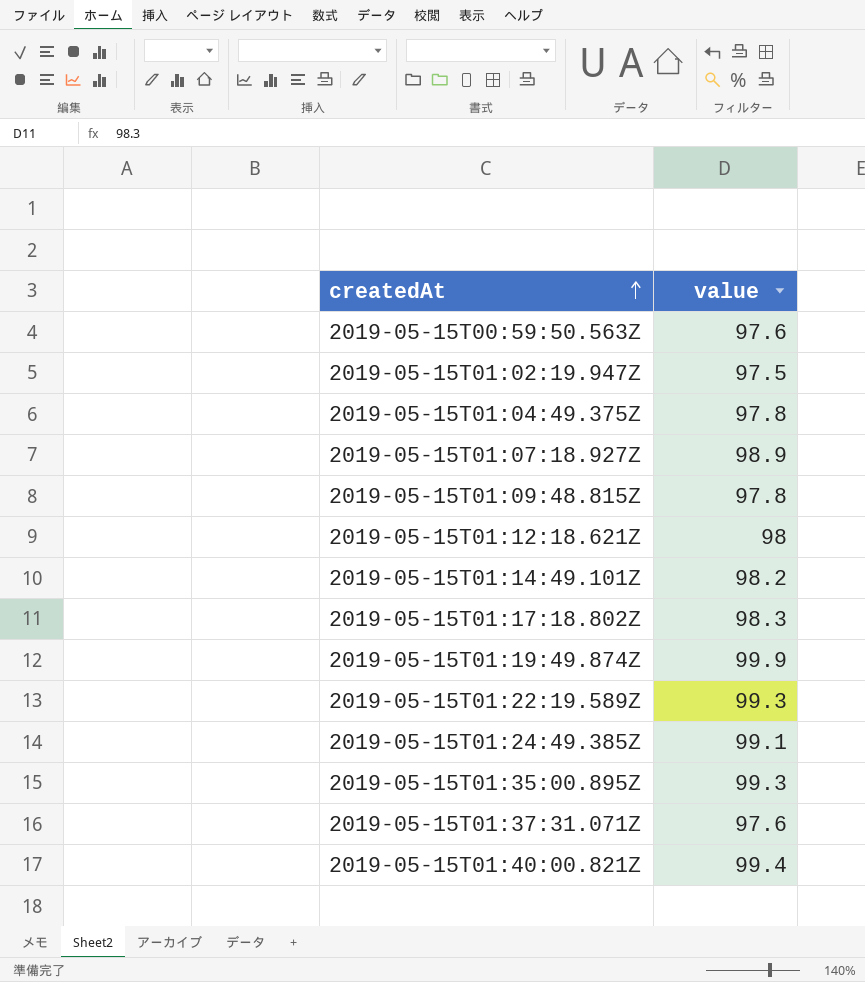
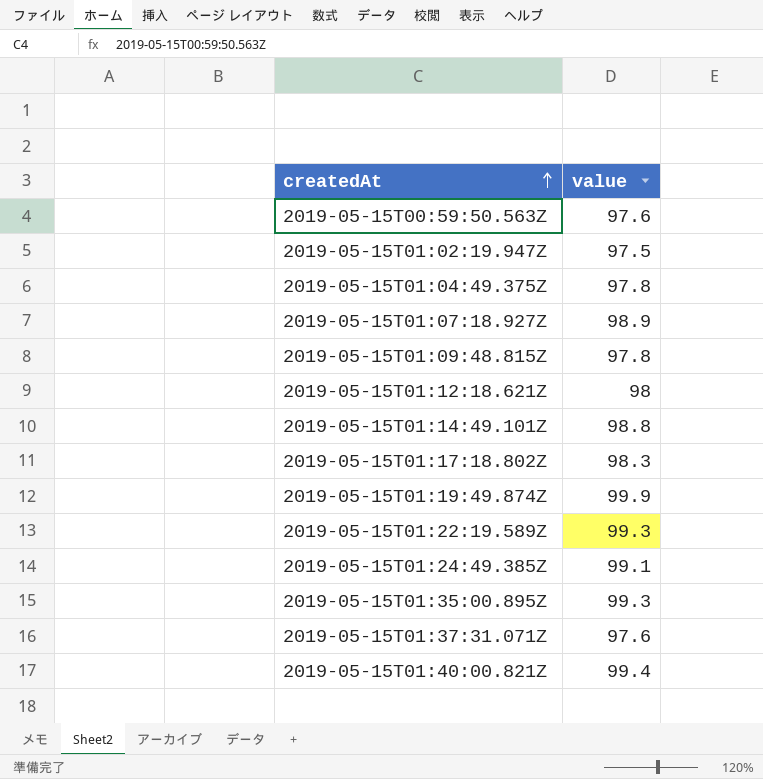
2019-05-15T01:14:49.101Z | value: 98.2 -> 98.8

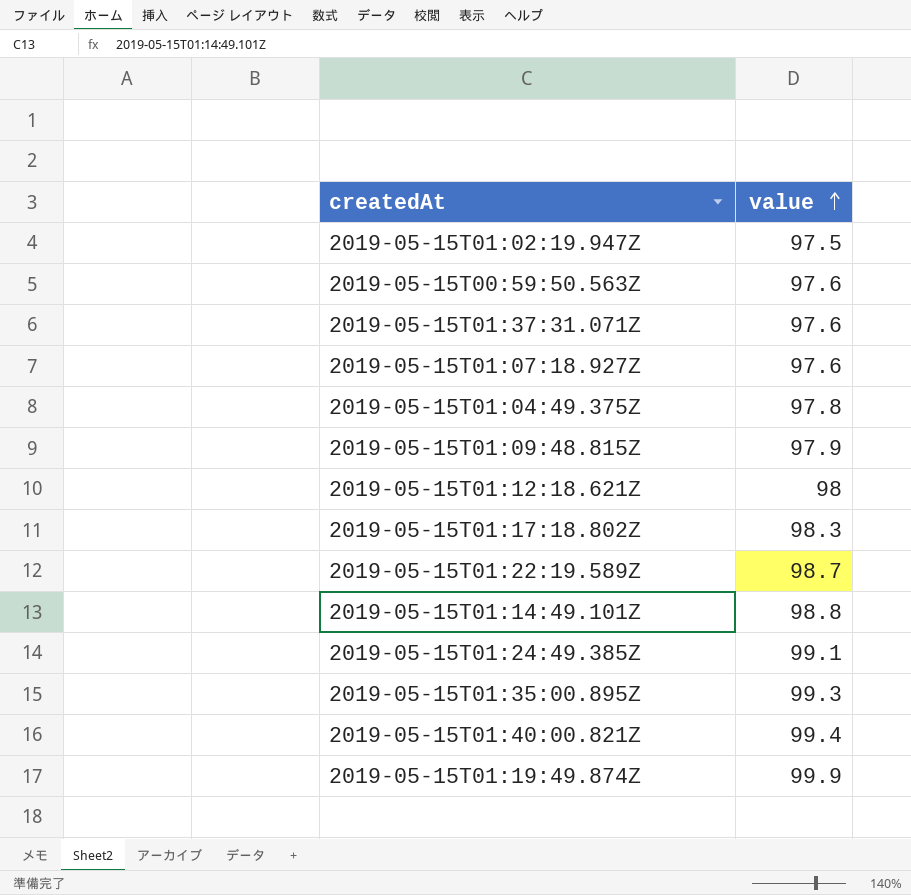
row order: createdAt ascending -> value ascending
2019-05-15T01:07:18.927Z | value: 98.9 -> 97.6
2019-05-15T01:09:48.815Z | value: 97.8 -> 97.9
2019-05-15T01:22:19.589Z | value: 99.3 -> 98.7

